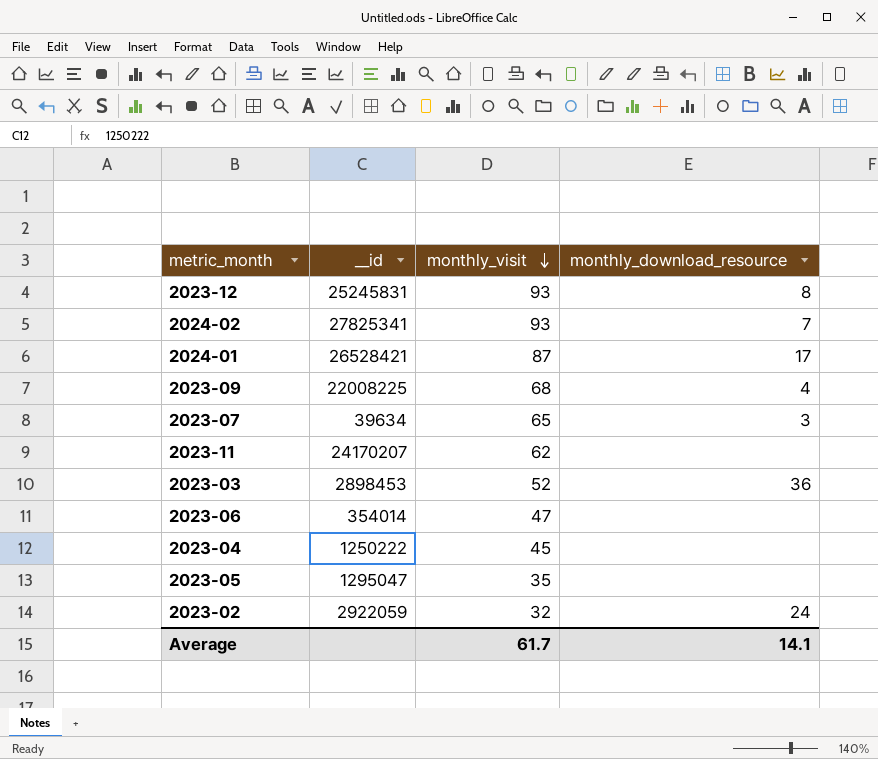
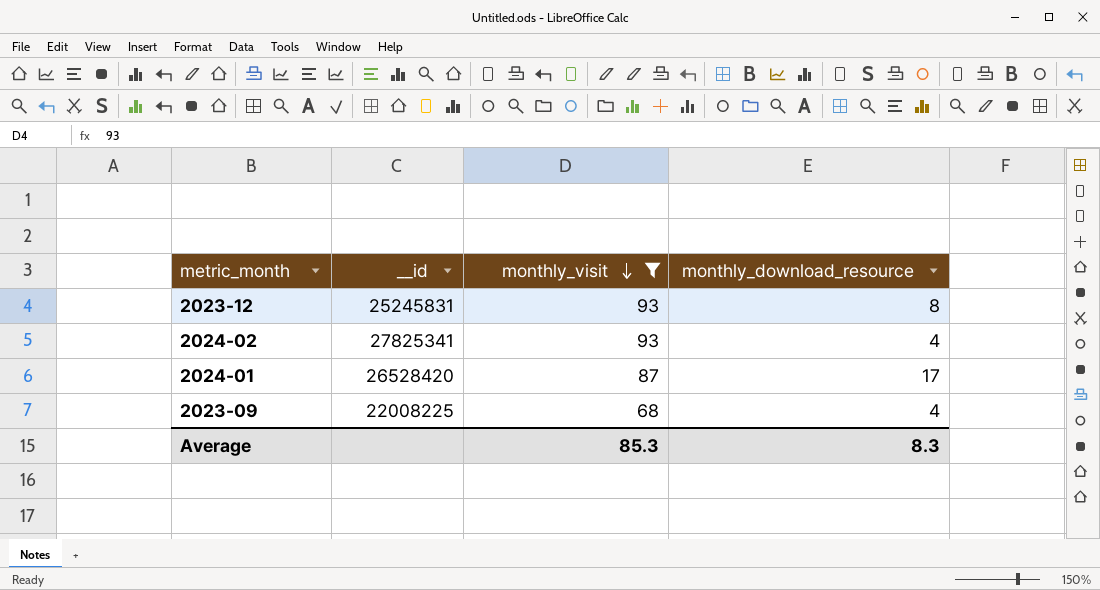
filter: none -> monthly_visit >= 68
2024-02 | monthly_download_resource: 7 -> 4
2024-01 | __id: 26528421 -> 26528420
Average | monthly_visit: 61.7 -> 85.3
Average | monthly_download_resource: 14.1 -> 8.3

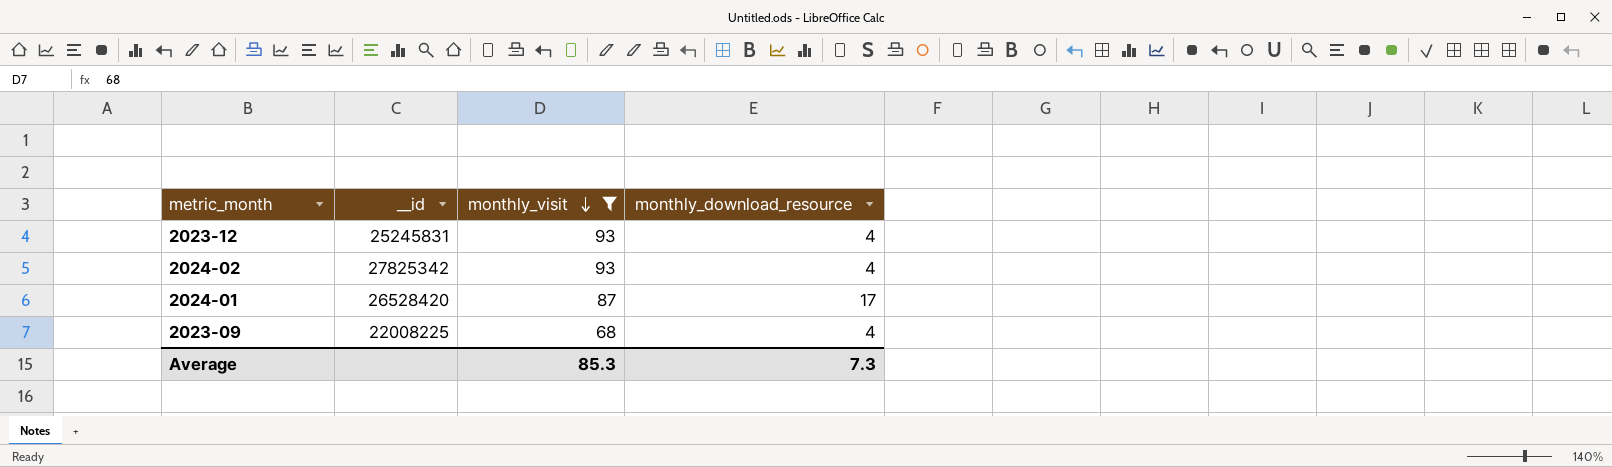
2023-12 | monthly_download_resource: 8 -> 4
2024-02 | __id: 27825341 -> 27825342
Average | monthly_download_resource: 8.3 -> 7.3

